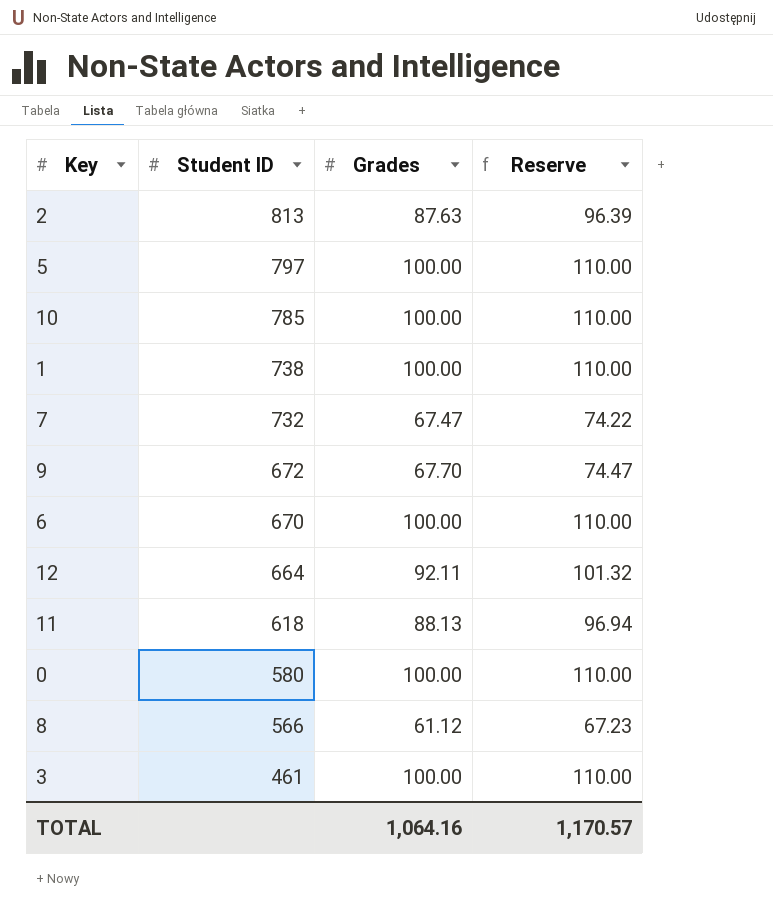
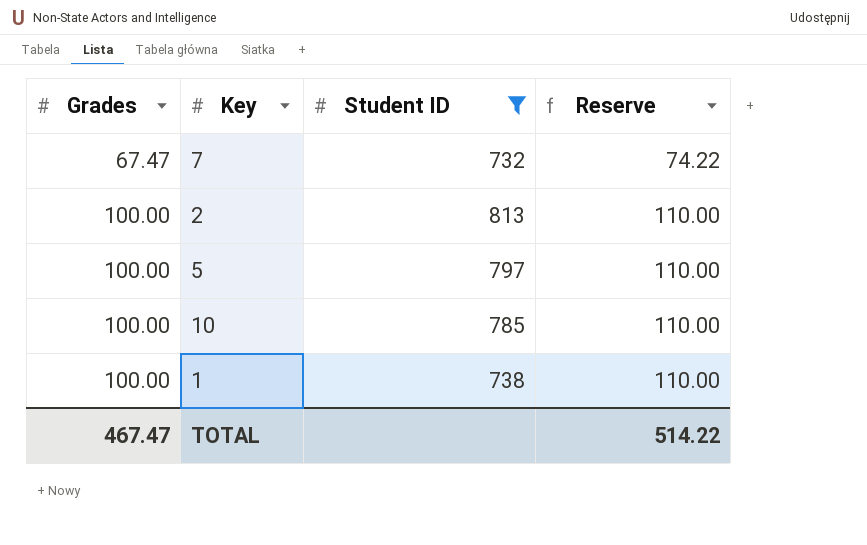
filter: none -> Student ID >= 732
row order: Student ID descending -> Grades ascending
column Grades | position: 3 -> 1
2 | Grades: 87.63 -> 100.00
2 | Reserve: 96.39 -> 110.00
TOTAL | Grades: 1,064.16 -> 467.47
TOTAL | Reserve: 1,170.57 -> 514.22

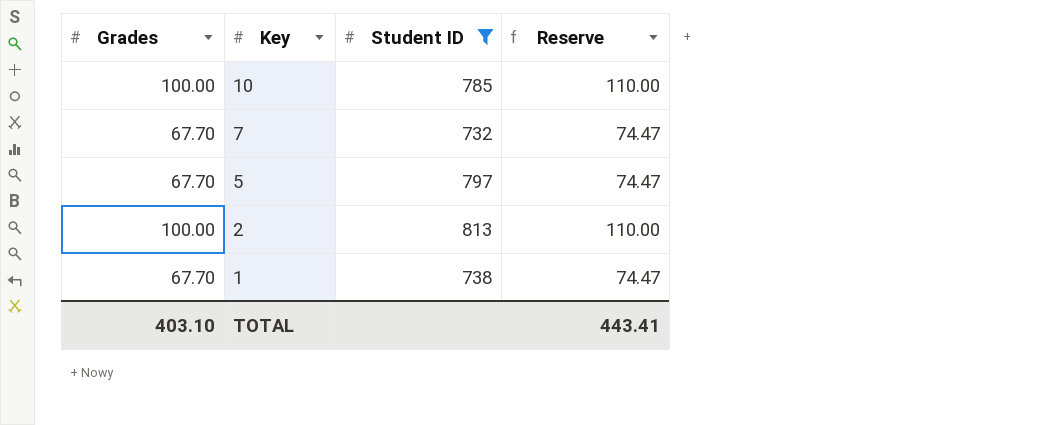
row order: Grades ascending -> Key descending
7 | Grades: 67.47 -> 67.70
7 | Reserve: 74.22 -> 74.47
5 | Grades: 100.00 -> 67.70
5 | Reserve: 110.00 -> 74.47
1 | Grades: 100.00 -> 67.70
1 | Reserve: 110.00 -> 74.47
TOTAL | Grades: 467.47 -> 403.10
TOTAL | Reserve: 514.22 -> 443.41

